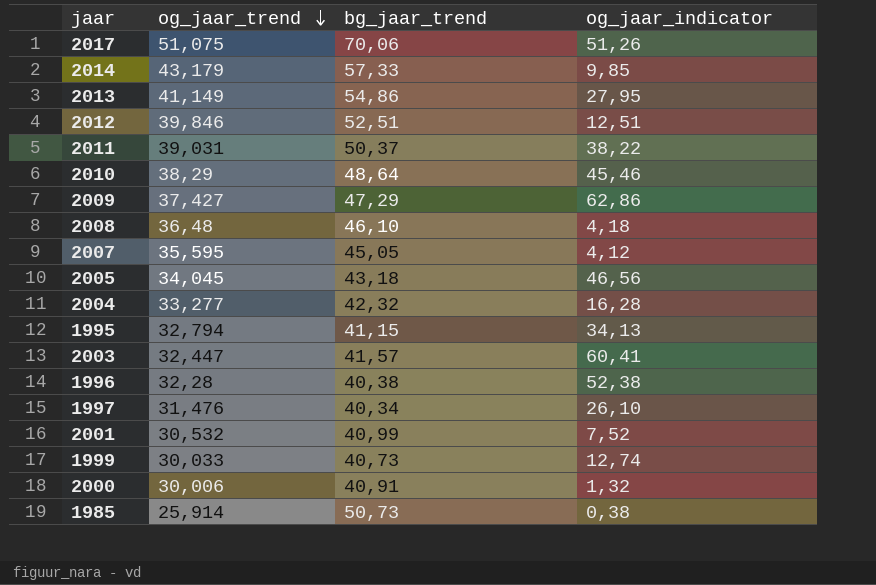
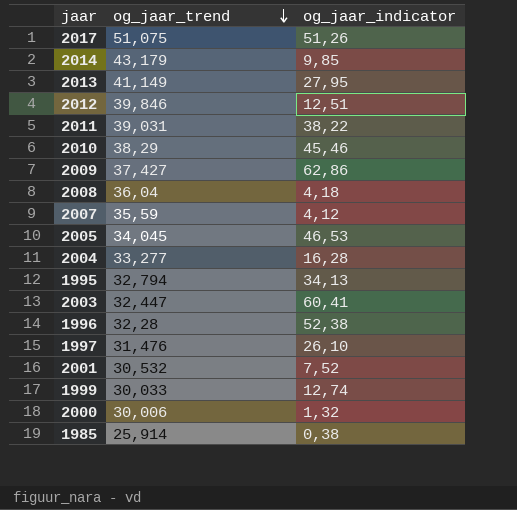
column bg_jaar_trend | position: 3 -> none
2008 | og_jaar_trend: 36,48 -> 36,04
2007 | og_jaar_trend: 35,595 -> 35,59
2005 | og_jaar_indicator: 46,56 -> 46,53

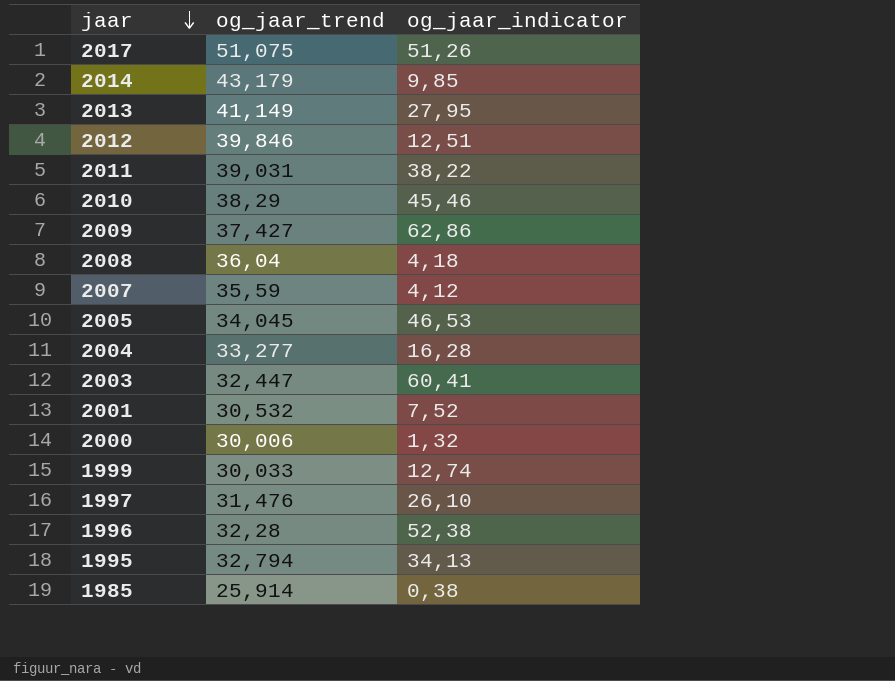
row order: og_jaar_trend descending -> jaar descending

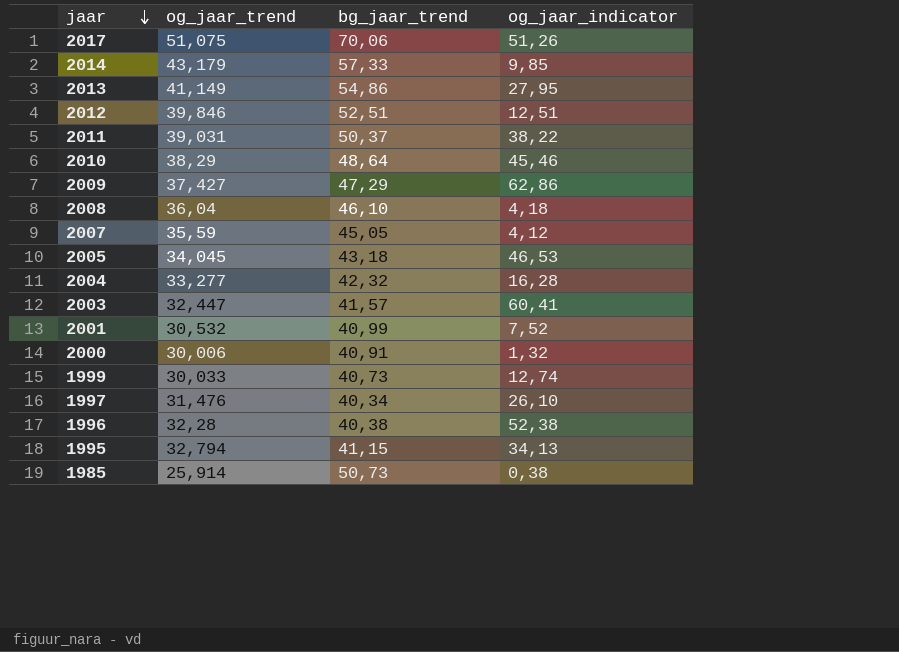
column bg_jaar_trend | position: none -> 3

